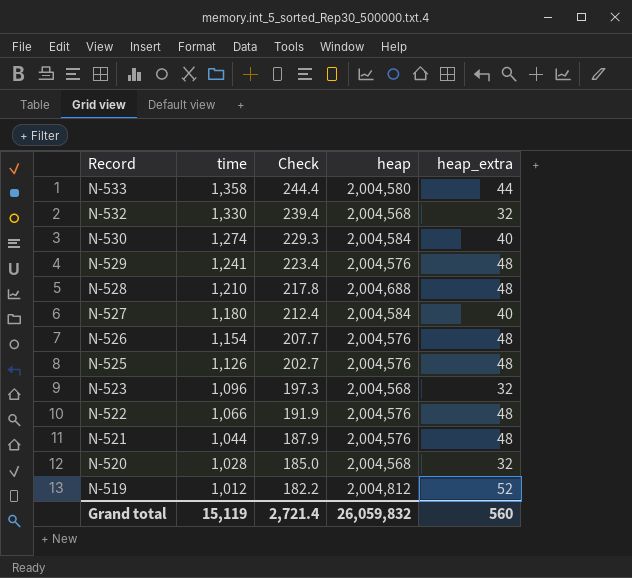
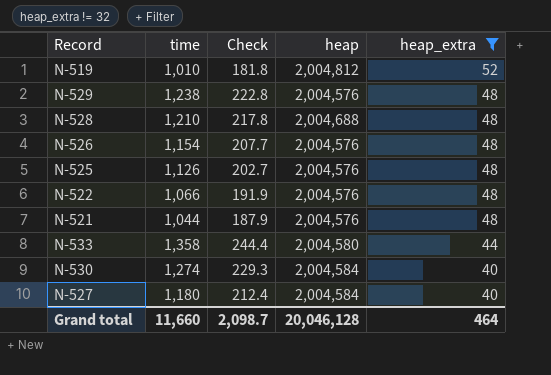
filter: none -> heap_extra != 32
row order: Record descending -> heap_extra descending
N-519 | time: 1,012 -> 1,010
N-519 | Check: 182.2 -> 181.8
N-529 | time: 1,241 -> 1,238
N-529 | Check: 223.4 -> 222.8
Grand total | time: 15,119 -> 11,660
Grand total | Check: 2,721.4 -> 2,098.7
Grand total | heap: 26,059,832 -> 20,046,128
Grand total | heap_extra: 560 -> 464

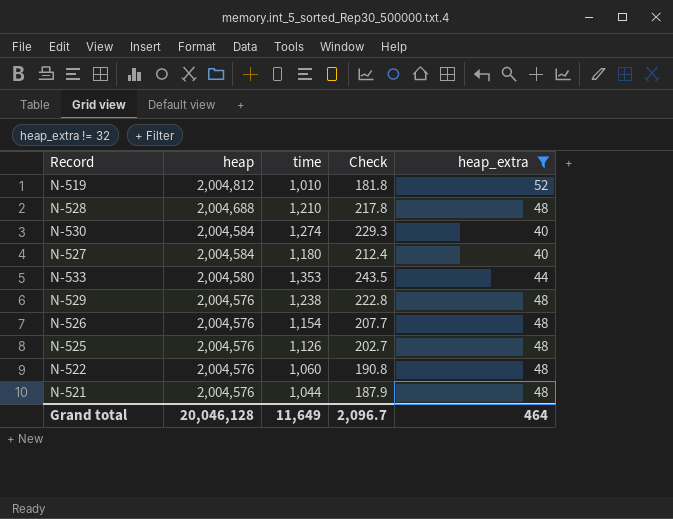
row order: heap_extra descending -> heap descending
column heap | position: 4 -> 2
N-533 | time: 1,358 -> 1,353
N-533 | Check: 244.4 -> 243.5
N-522 | time: 1,066 -> 1,060
N-522 | Check: 191.9 -> 190.8
Grand total | time: 11,660 -> 11,649
Grand total | Check: 2,098.7 -> 2,096.7

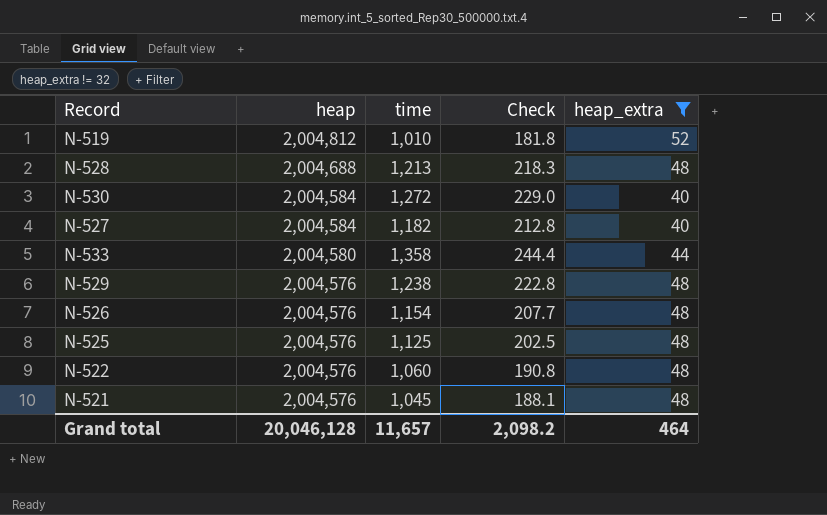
N-528 | time: 1,210 -> 1,213
N-528 | Check: 217.8 -> 218.3
N-530 | time: 1,274 -> 1,272
N-530 | Check: 229.3 -> 229.0
N-527 | time: 1,180 -> 1,182
N-527 | Check: 212.4 -> 212.8
N-533 | time: 1,353 -> 1,358
N-533 | Check: 243.5 -> 244.4
N-525 | time: 1,126 -> 1,125
N-525 | Check: 202.7 -> 202.5
N-521 | time: 1,044 -> 1,045
N-521 | Check: 187.9 -> 188.1
Grand total | time: 11,649 -> 11,657
Grand total | Check: 2,096.7 -> 2,098.2

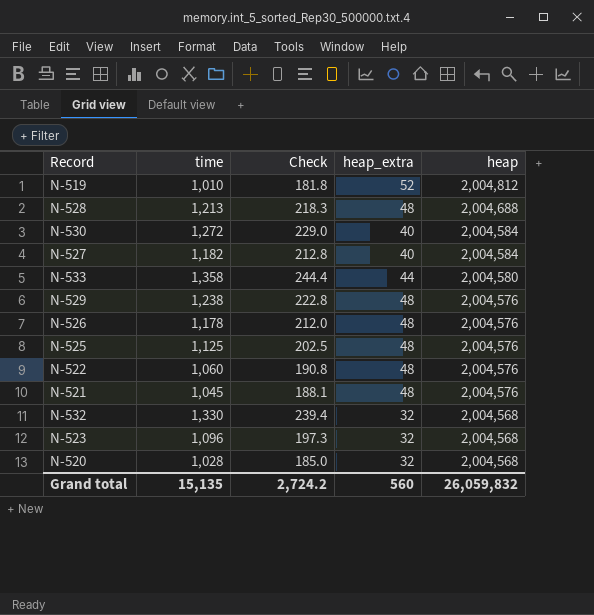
filter: heap_extra != 32 -> none
column heap | position: 2 -> 5
N-526 | time: 1,154 -> 1,178
N-526 | Check: 207.7 -> 212.0
Grand total | time: 11,657 -> 15,135
Grand total | Check: 2,098.2 -> 2,724.2
Grand total | heap_extra: 464 -> 560
Grand total | heap: 20,046,128 -> 26,059,832

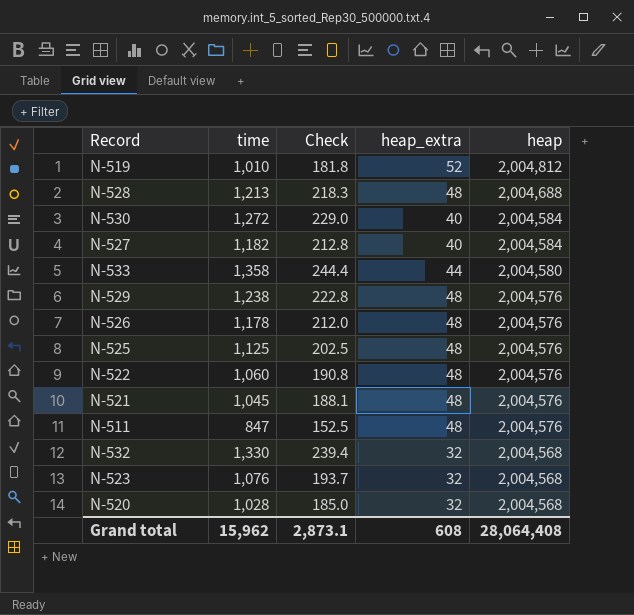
row N-511: none -> 847 | 152.5 | 48 | 2,004,576
N-523 | time: 1,096 -> 1,076
N-523 | Check: 197.3 -> 193.7
Grand total | time: 15,135 -> 15,962
Grand total | Check: 2,724.2 -> 2,873.1
Grand total | heap_extra: 560 -> 608
Grand total | heap: 26,059,832 -> 28,064,408

